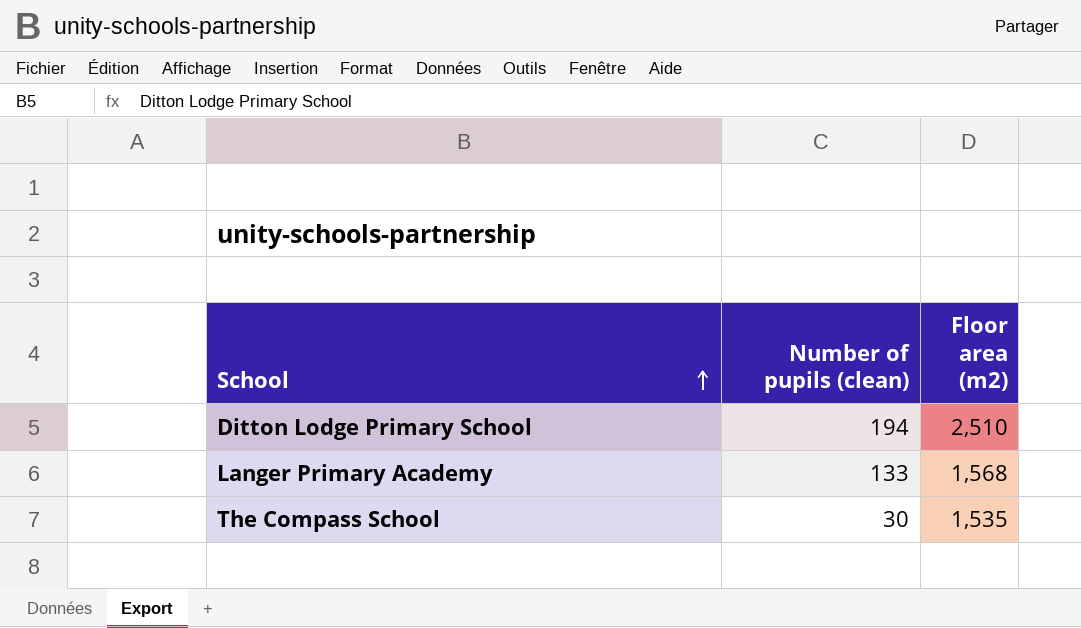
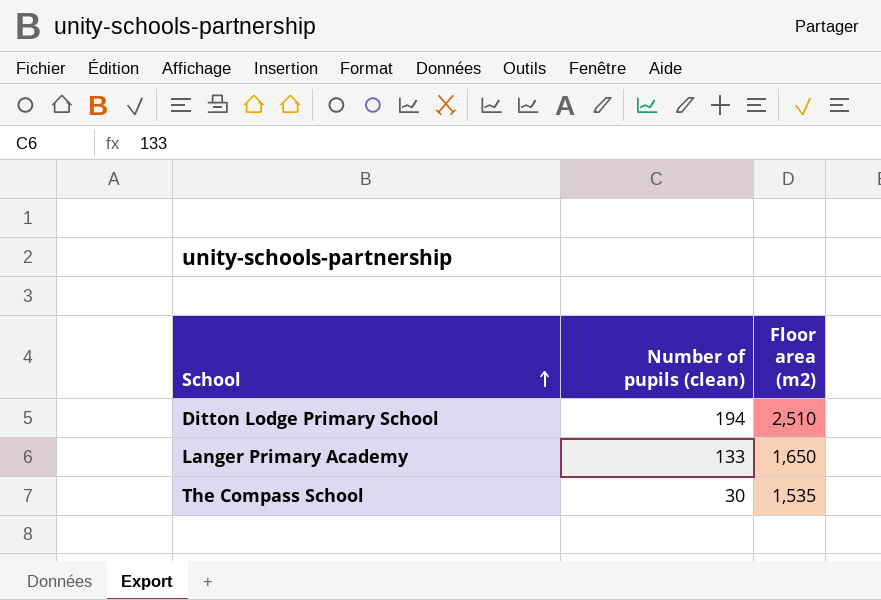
Langer Primary Academy | Floor area (m2): 1,568 -> 1,650

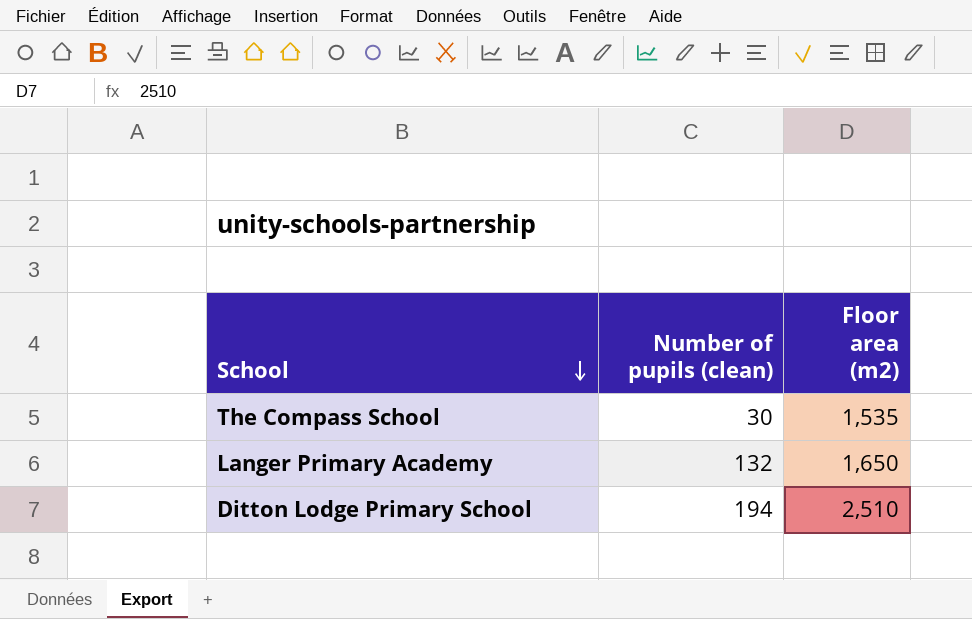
row order: School ascending -> School descending
Langer Primary Academy | Number of pupils (clean): 133 -> 132

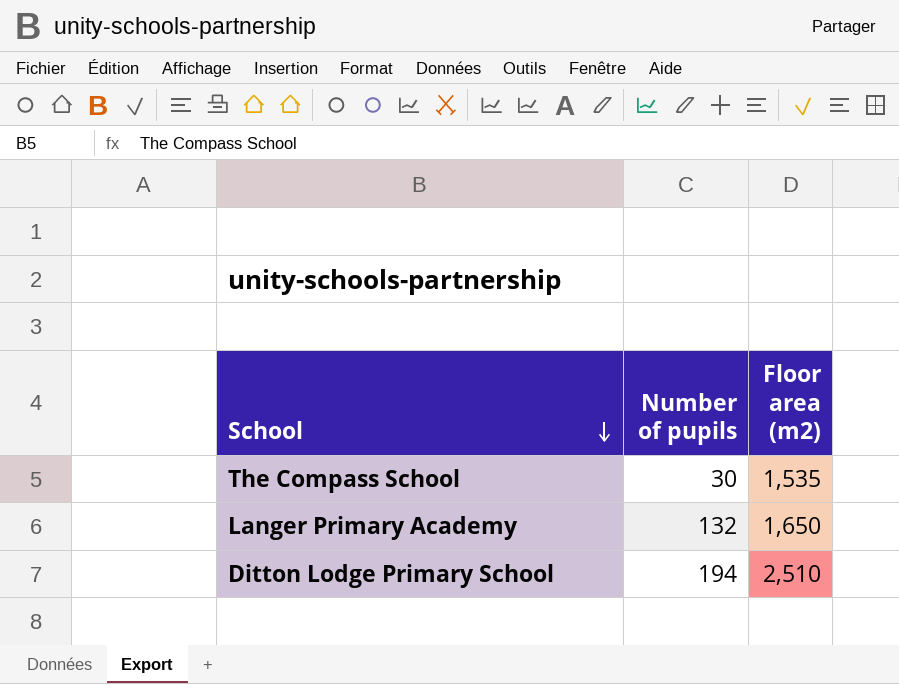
column name: Number of pupils (clean) -> Number of pupils

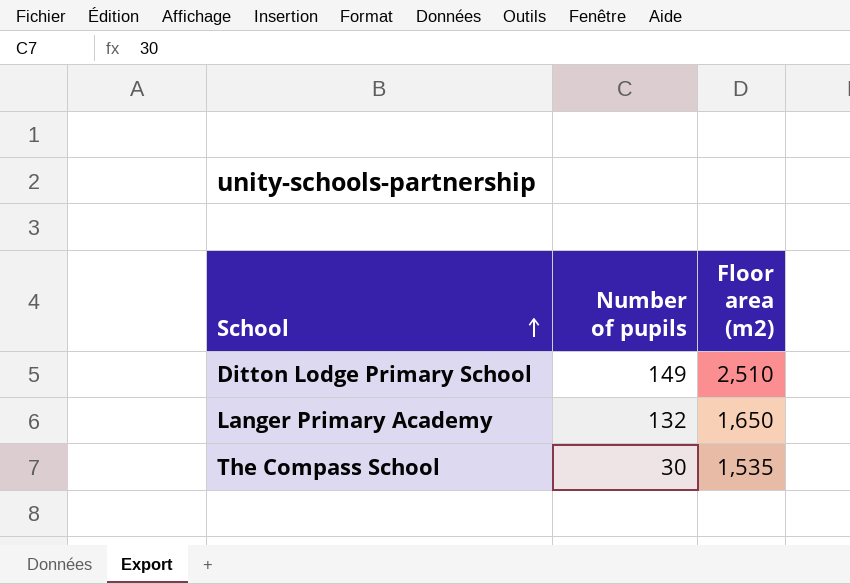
row order: School descending -> School ascending
Ditton Lodge Primary School | Number of pupils: 194 -> 149

